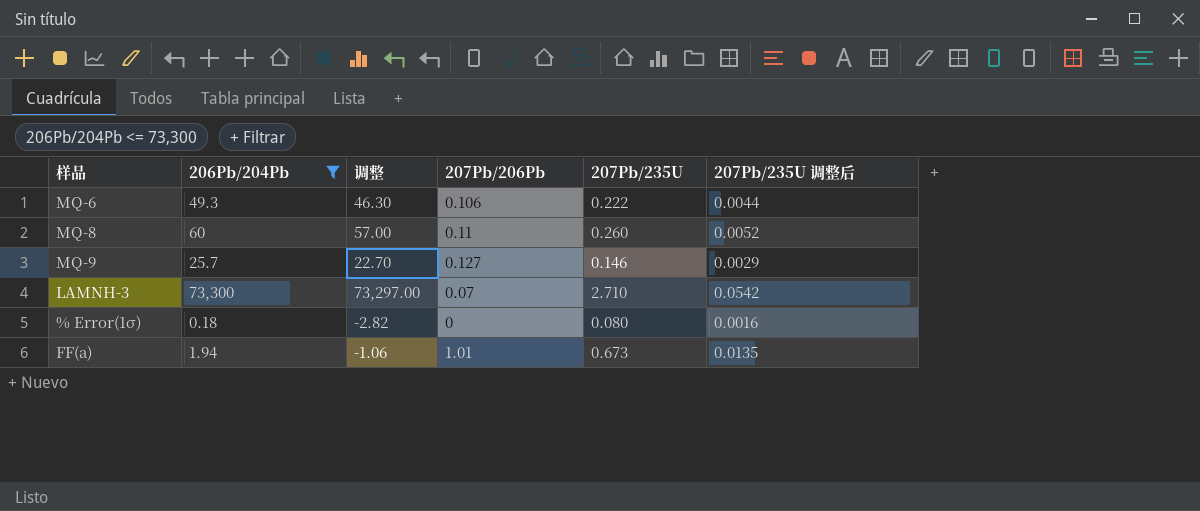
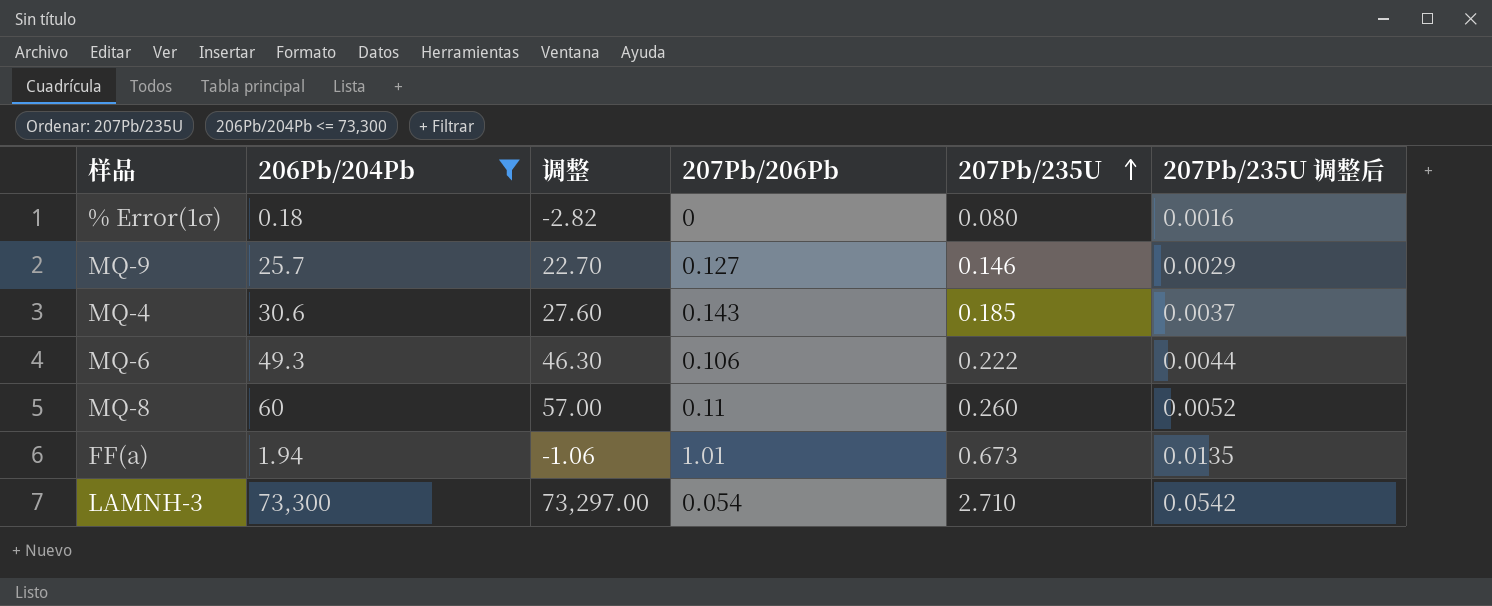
row order: none -> 207Pb/235U ascending
row MQ-4: none -> 30.6 | 27.60 | 0.143 | 0.185 | 0.0037
LAMNH-3 | 207Pb/206Pb: 0.07 -> 0.054

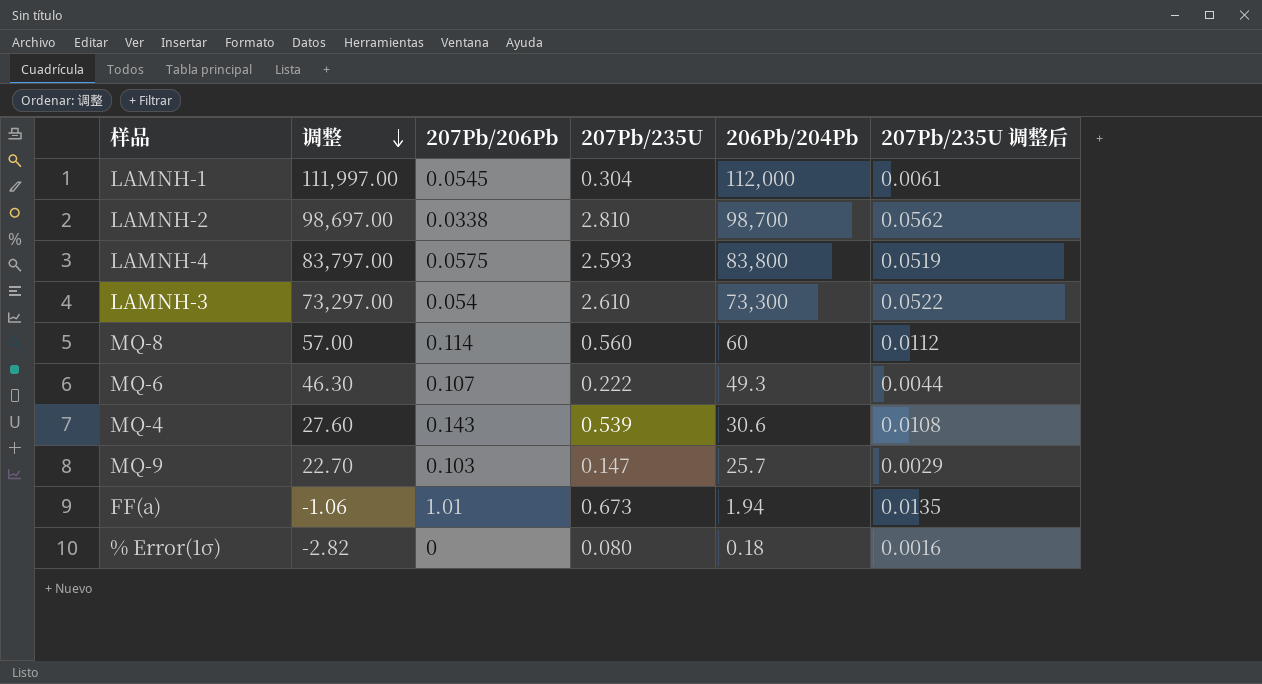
filter: 206Pb/204Pb <= 73,300 -> none
row order: 207Pb/235U ascending -> 调整 descending
column 206Pb/204Pb | position: 2 -> 5
LAMNH-3 | 207Pb/235U: 2.710 -> 2.610
LAMNH-3 | 207Pb/235U 调整后: 0.0542 -> 0.0522
MQ-8 | 207Pb/206Pb: 0.11 -> 0.114
MQ-8 | 207Pb/235U: 0.260 -> 0.560
MQ-8 | 207Pb/235U 调整后: 0.0052 -> 0.0112
MQ-6 | 207Pb/206Pb: 0.106 -> 0.107
MQ-4 | 207Pb/235U: 0.185 -> 0.539
MQ-4 | 207Pb/235U 调整后: 0.0037 -> 0.0108
MQ-9 | 207Pb/206Pb: 0.127 -> 0.103
MQ-9 | 207Pb/235U: 0.146 -> 0.147

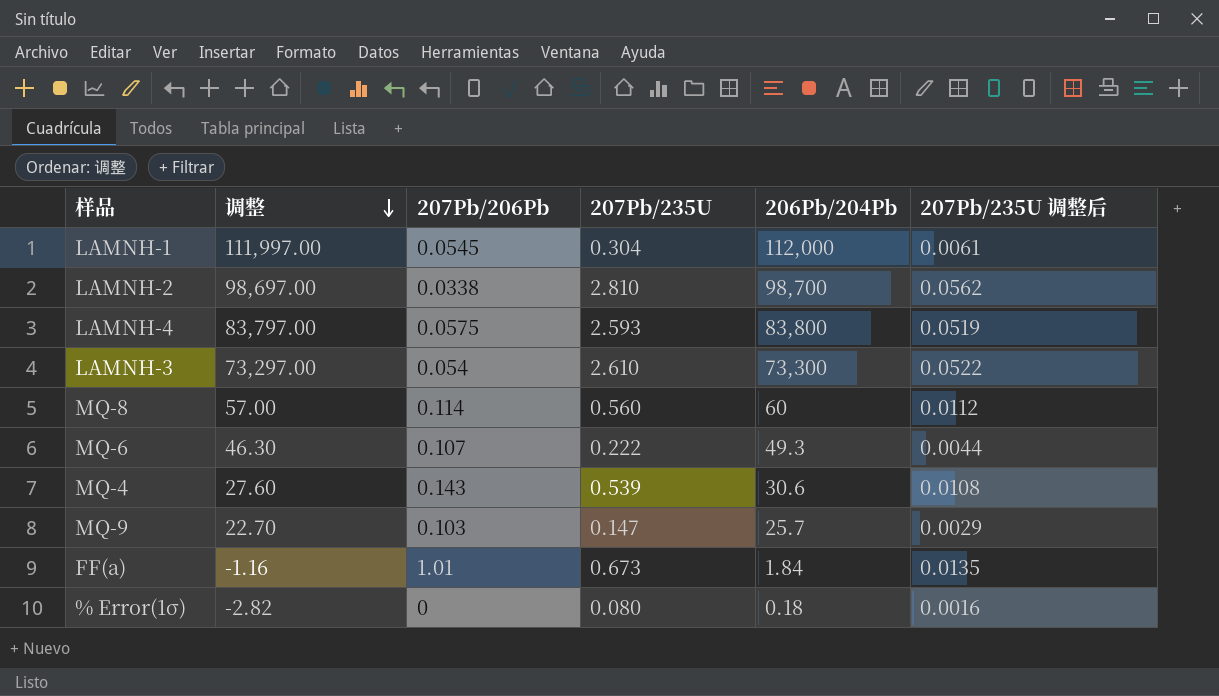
FF(a) | 调整: -1.06 -> -1.16
FF(a) | 206Pb/204Pb: 1.94 -> 1.84

